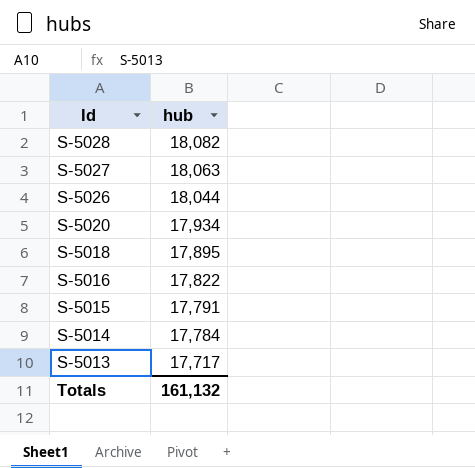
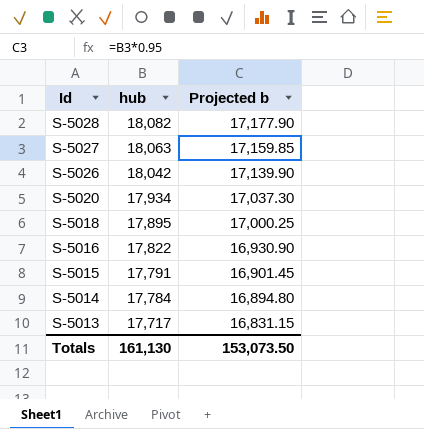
column Projected b | formula: none -> [hub] * 0.95
S-5026 | hub: 18,044 -> 18,042
Totals | hub: 161,132 -> 161,130

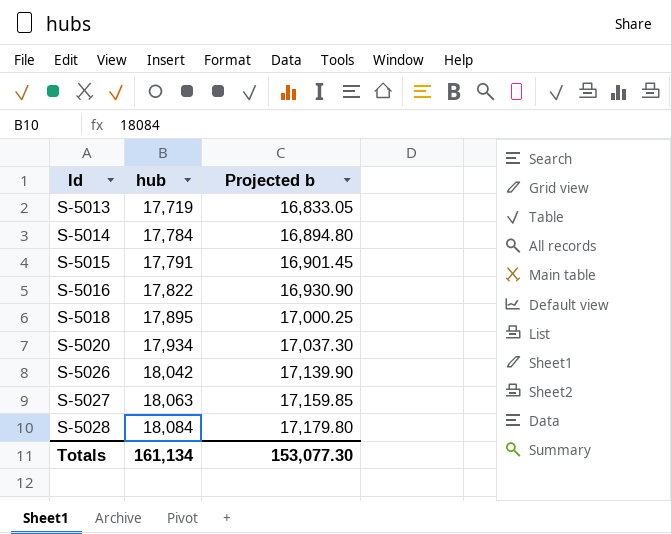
row order: Id descending -> Id ascending
S-5013 | hub: 17,717 -> 17,719
S-5013 | Projected b: 16,831.15 -> 16,833.05
S-5028 | hub: 18,082 -> 18,084
S-5028 | Projected b: 17,177.90 -> 17,179.80
Totals | hub: 161,130 -> 161,134
Totals | Projected b: 153,073.50 -> 153,077.30

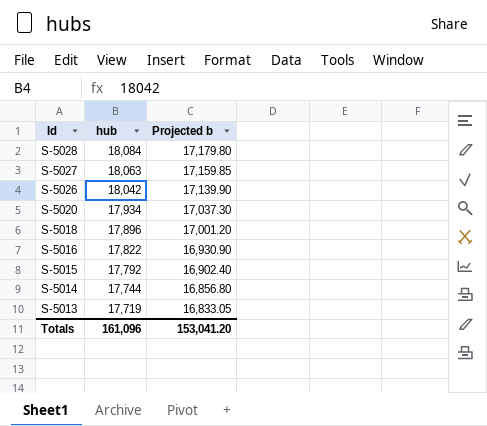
row order: Id ascending -> Id descending
S-5018 | hub: 17,895 -> 17,896
S-5018 | Projected b: 17,000.25 -> 17,001.20
S-5015 | hub: 17,791 -> 17,792
S-5015 | Projected b: 16,901.45 -> 16,902.40
S-5014 | hub: 17,784 -> 17,744
S-5014 | Projected b: 16,894.80 -> 16,856.80
Totals | hub: 161,134 -> 161,096
Totals | Projected b: 153,077.30 -> 153,041.20

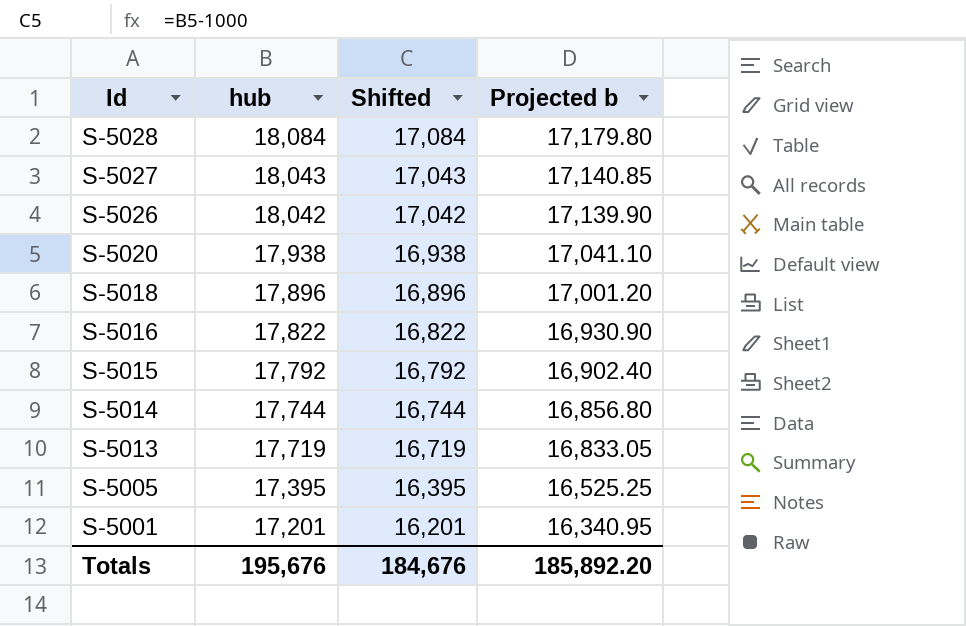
column Shifted | formula: none -> [hub] - 1000
S-5027 | hub: 18,063 -> 18,043
S-5027 | Projected b: 17,159.85 -> 17,140.85
S-5020 | hub: 17,934 -> 17,938
S-5020 | Projected b: 17,037.30 -> 17,041.10
row S-5005: none -> 17,395 | 16,395 | 16,525.25
row S-5001: none -> 17,201 | 16,201 | 16,340.95
Totals | hub: 161,096 -> 195,676
Totals | Projected b: 153,041.20 -> 185,892.20

